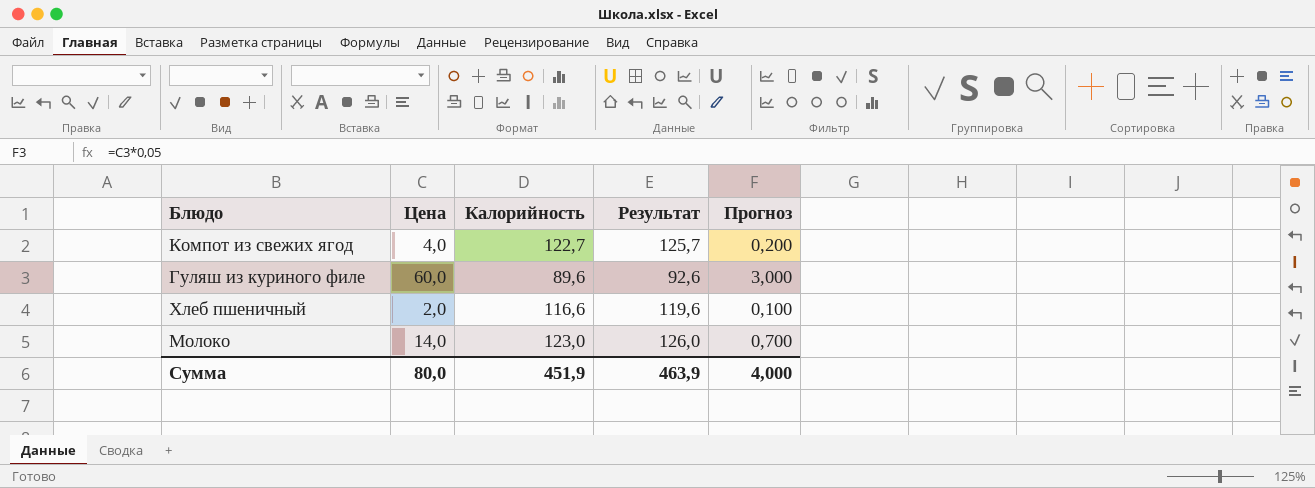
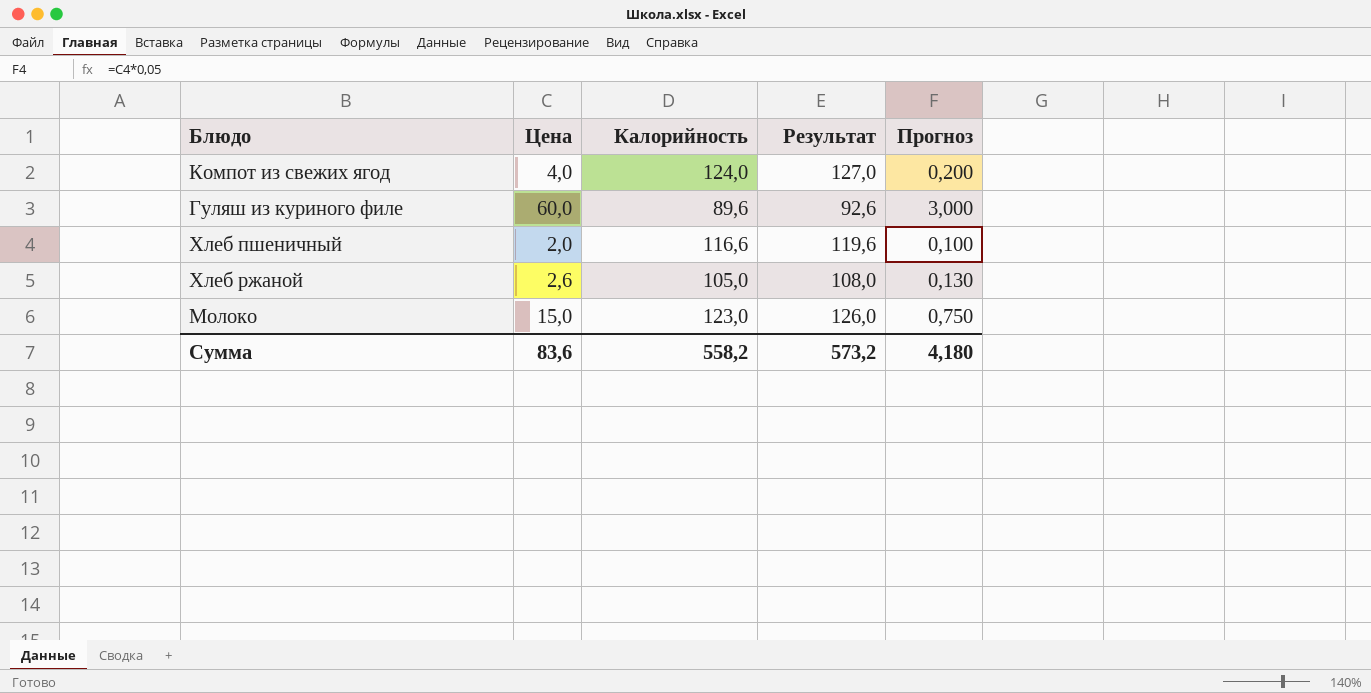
Компот из свежих ягод | Калорийность: 122,7 -> 124,0
Компот из свежих ягод | Результат: 125,7 -> 127,0
row Хлеб ржаной: none -> 2,6 | 105,0 | 108,0 | 0,130
Молоко | Цена: 14,0 -> 15,0
Молоко | Прогноз: 0,700 -> 0,750
Сумма | Цена: 80,0 -> 83,6
Сумма | Калорийность: 451,9 -> 558,2
Сумма | Результат: 463,9 -> 573,2
Сумма | Прогноз: 4,000 -> 4,180

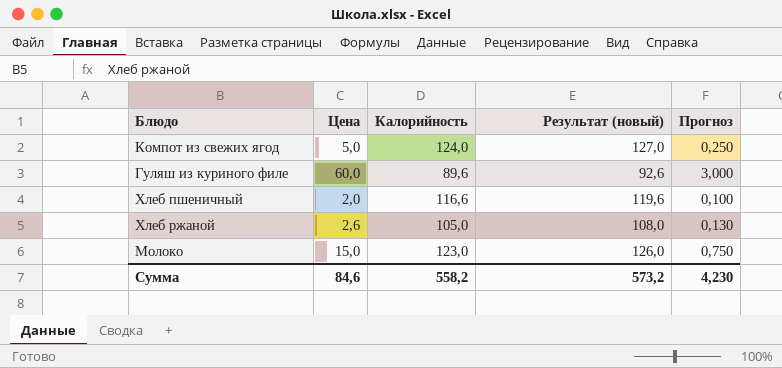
column name: Результат -> Результат (новый)
Компот из свежих ягод | Цена: 4,0 -> 5,0
Компот из свежих ягод | Прогноз: 0,200 -> 0,250
Сумма | Цена: 83,6 -> 84,6
Сумма | Прогноз: 4,180 -> 4,230

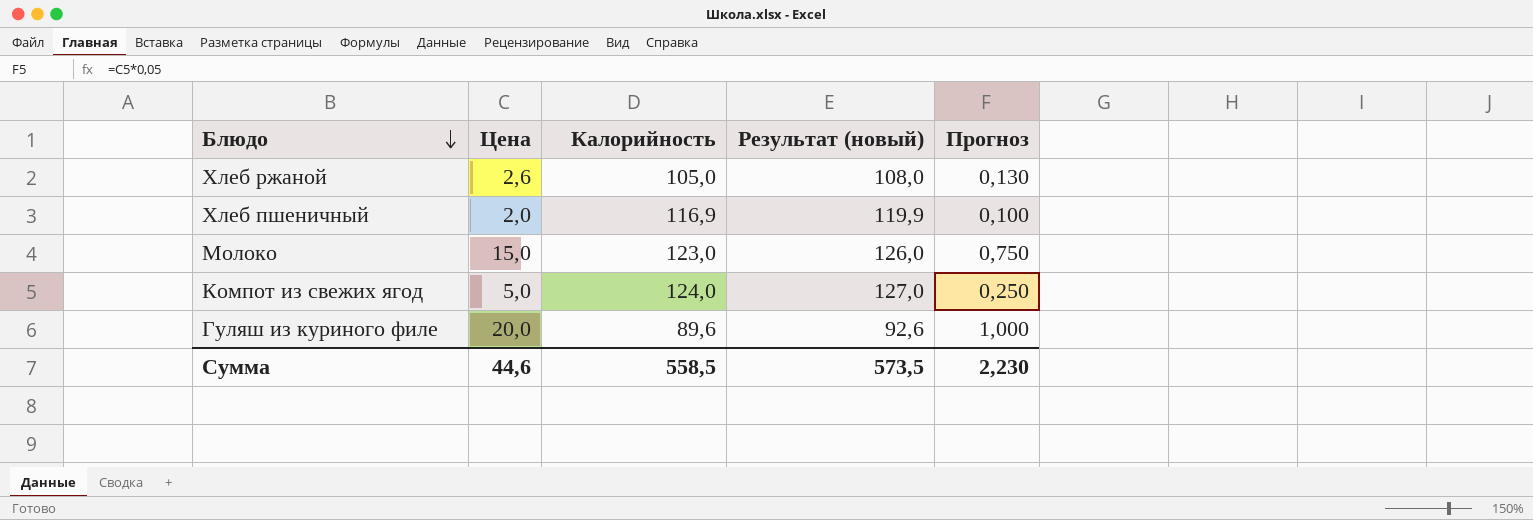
row order: none -> Блюдо descending
Хлеб пшеничный | Калорийность: 116,6 -> 116,9
Хлеб пшеничный | Результат (новый): 119,6 -> 119,9
Гуляш из куриного филе | Цена: 60,0 -> 20,0
Гуляш из куриного филе | Прогноз: 3,000 -> 1,000
Сумма | Цена: 84,6 -> 44,6
Сумма | Калорийность: 558,2 -> 558,5
Сумма | Результат (новый): 573,2 -> 573,5
Сумма | Прогноз: 4,230 -> 2,230

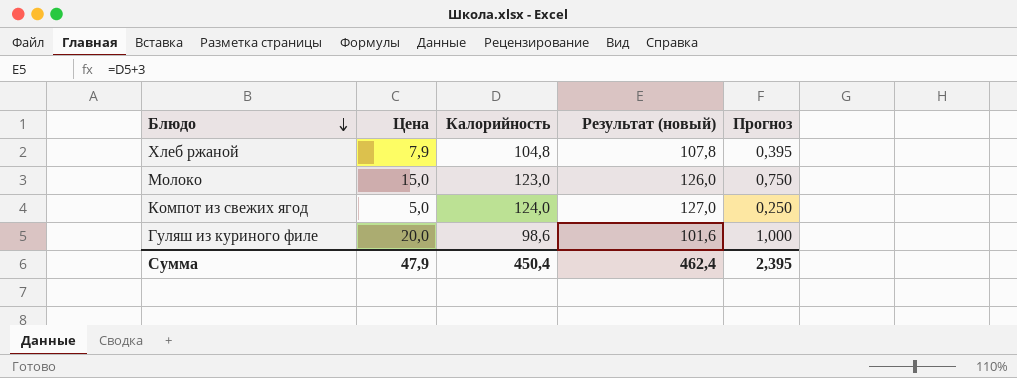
row Хлеб пшеничный: 2,0 | 116,9 | 119,9 | 0,100 -> none
Хлеб ржаной | Цена: 2,6 -> 7,9
Хлеб ржаной | Калорийность: 105,0 -> 104,8
Хлеб ржаной | Результат (новый): 108,0 -> 107,8
Хлеб ржаной | Прогноз: 0,130 -> 0,395
Гуляш из куриного филе | Калорийность: 89,6 -> 98,6
Гуляш из куриного филе | Результат (новый): 92,6 -> 101,6
Сумма | Цена: 44,6 -> 47,9
Сумма | Калорийность: 558,5 -> 450,4
Сумма | Результат (новый): 573,5 -> 462,4
Сумма | Прогноз: 2,230 -> 2,395

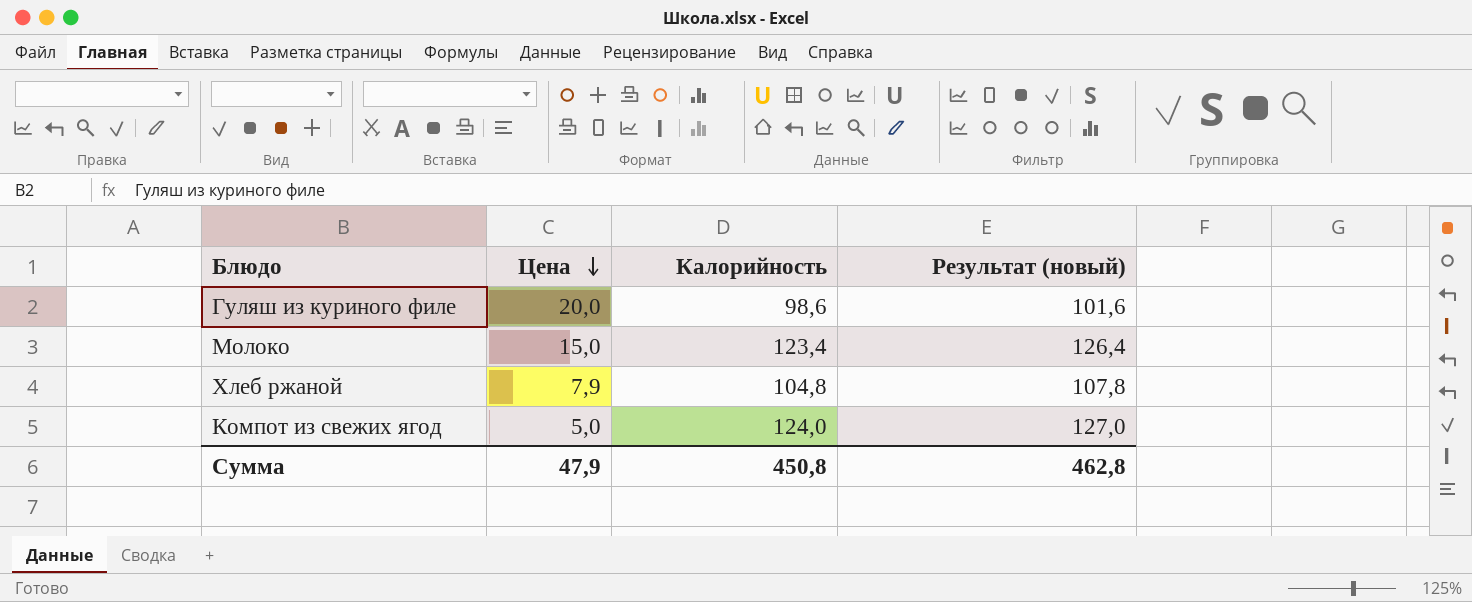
row order: Блюдо descending -> Цена descending
column Прогноз | formula: [Цена] * 0,05 -> none
Молоко | Калорийность: 123,0 -> 123,4
Молоко | Результат (новый): 126,0 -> 126,4
Сумма | Калорийность: 450,4 -> 450,8
Сумма | Результат (новый): 462,4 -> 462,8

